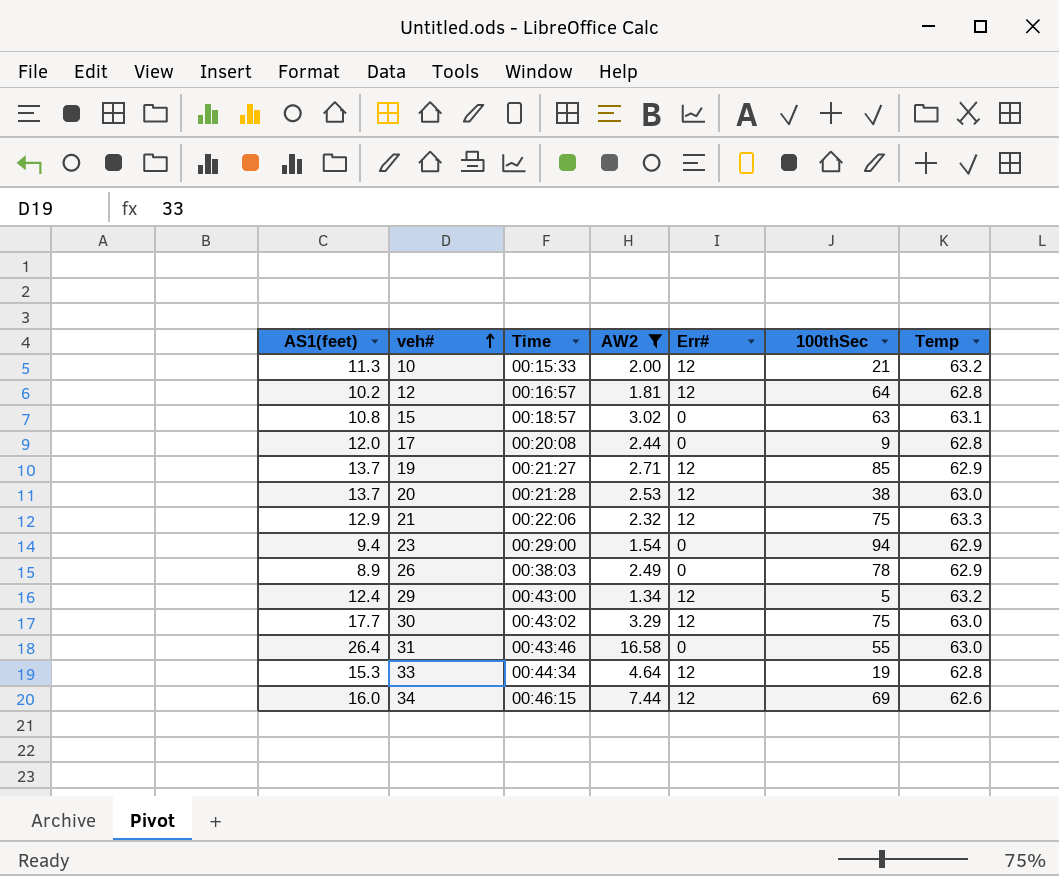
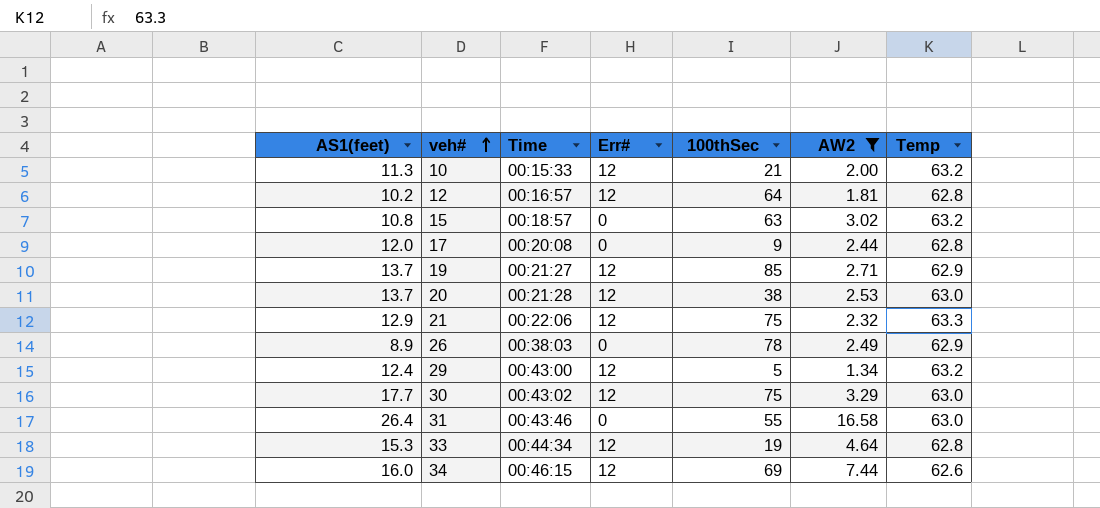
column AW2 | position: 4 -> 6
row 23: 9.4 | 00:29:00 | 1.54 | 0 | 94 | 62.9 -> none
15 | Temp: 63.1 -> 63.2

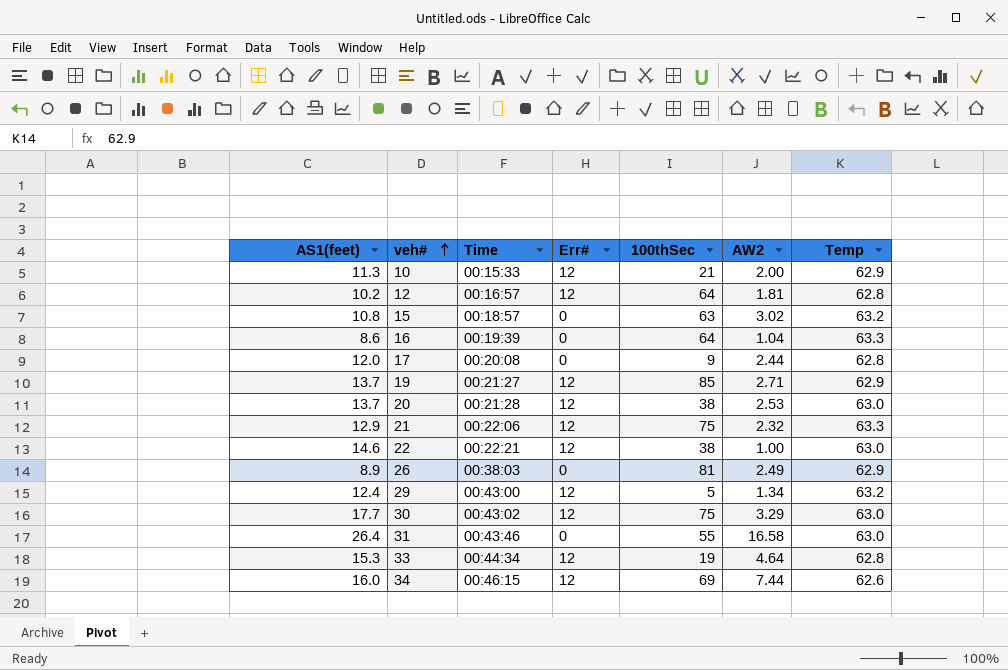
filter: AW2 >= 1.34 -> none
10 | Temp: 63.2 -> 62.9
26 | 100thSec: 78 -> 81

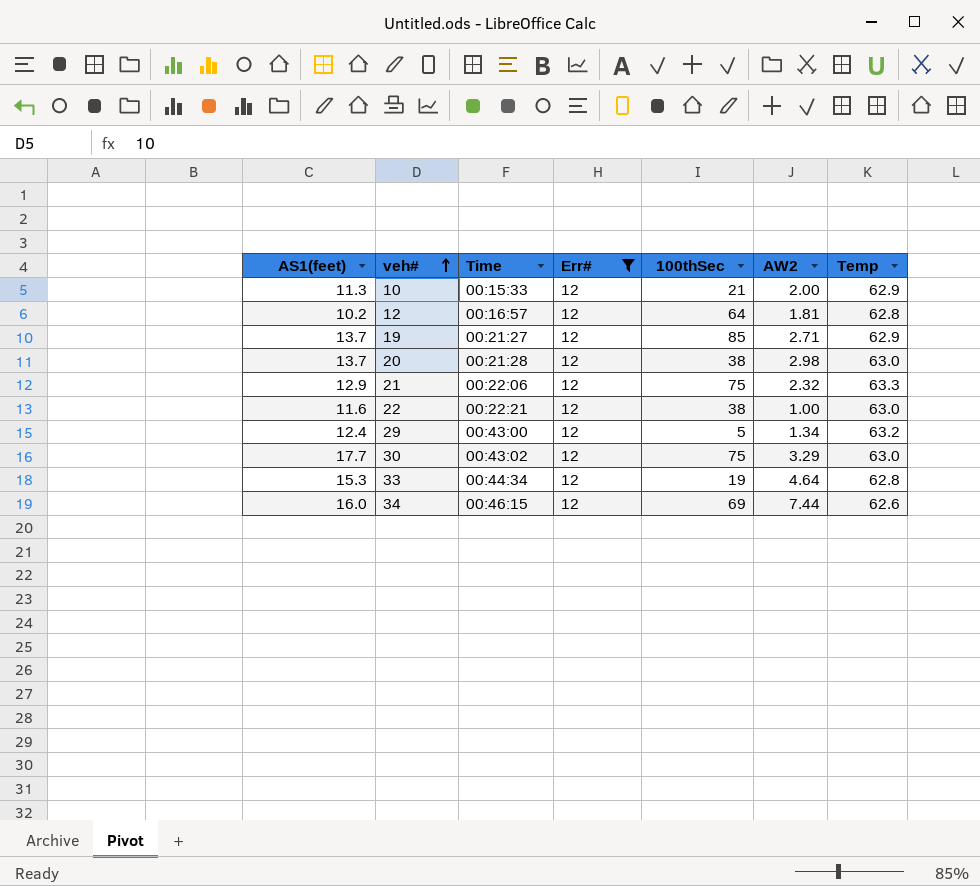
filter: none -> Err# = 12
20 | AW2: 2.53 -> 2.98
22 | AS1(feet): 14.6 -> 11.6

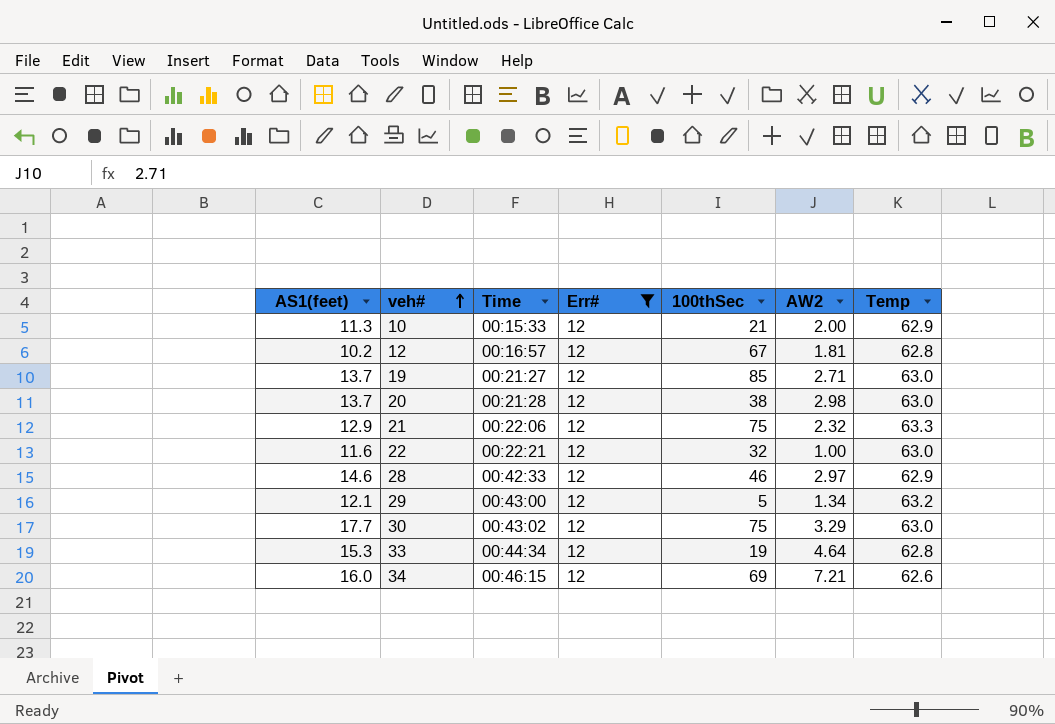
12 | 100thSec: 64 -> 67
19 | Temp: 62.9 -> 63.0
22 | 100thSec: 38 -> 32
row 28: none -> 14.6 | 00:42:33 | 12 | 46 | 2.97 | 62.9
29 | AS1(feet): 12.4 -> 12.1
34 | AW2: 7.44 -> 7.21

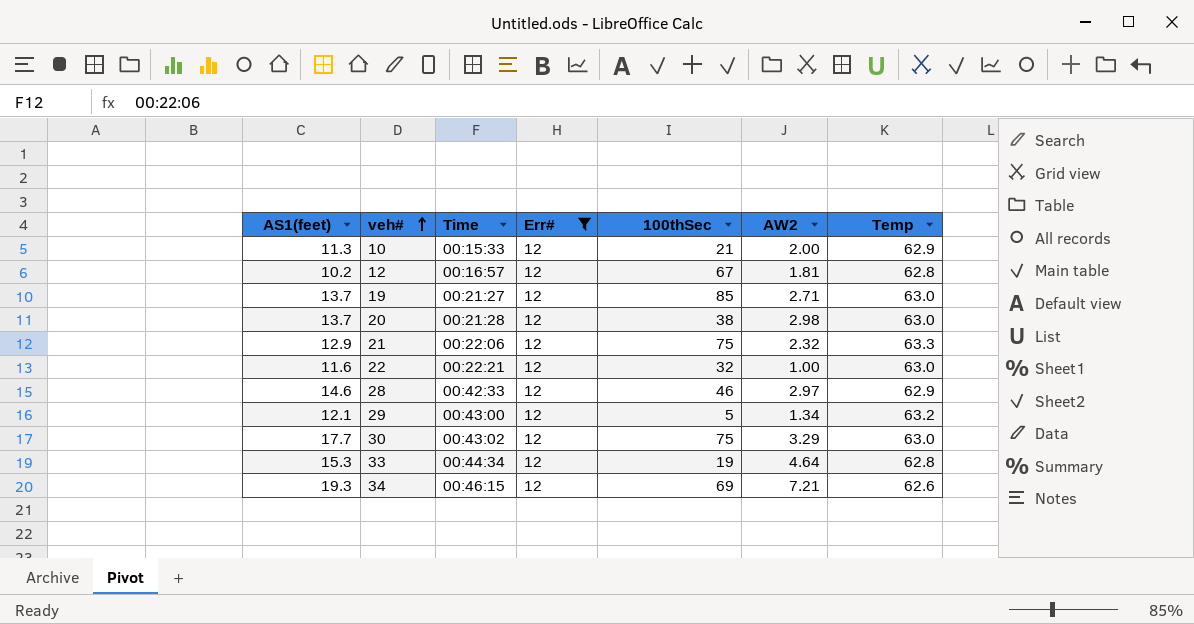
34 | AS1(feet): 16.0 -> 19.3

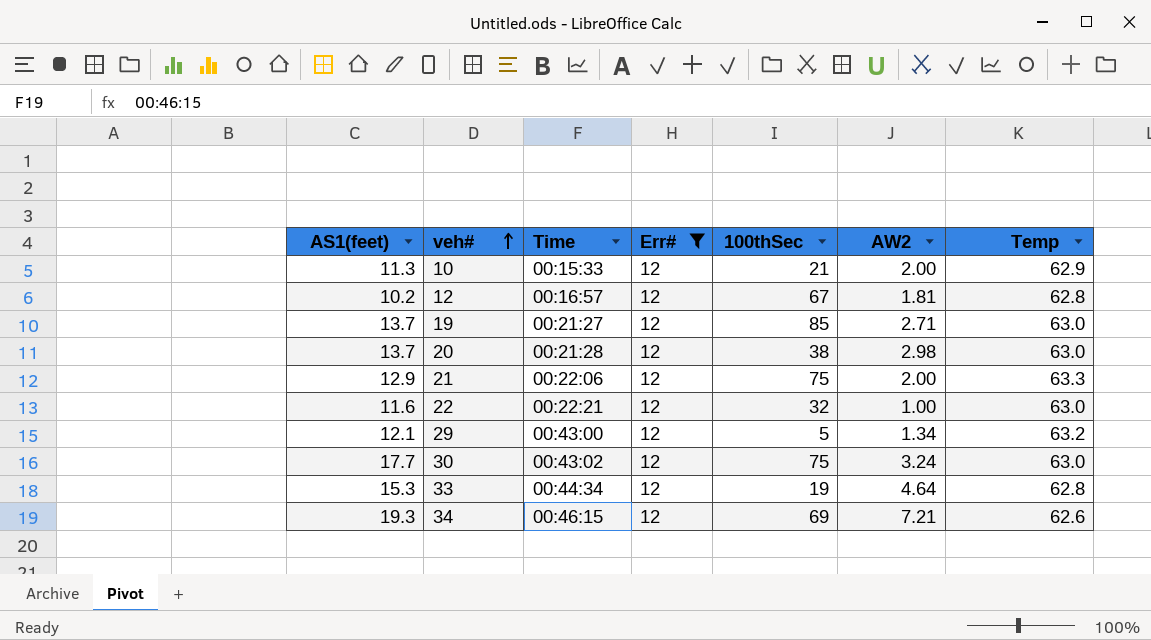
row 28: 14.6 | 00:42:33 | 12 | 46 | 2.97 | 62.9 -> none
21 | AW2: 2.32 -> 2.00
30 | AW2: 3.29 -> 3.24

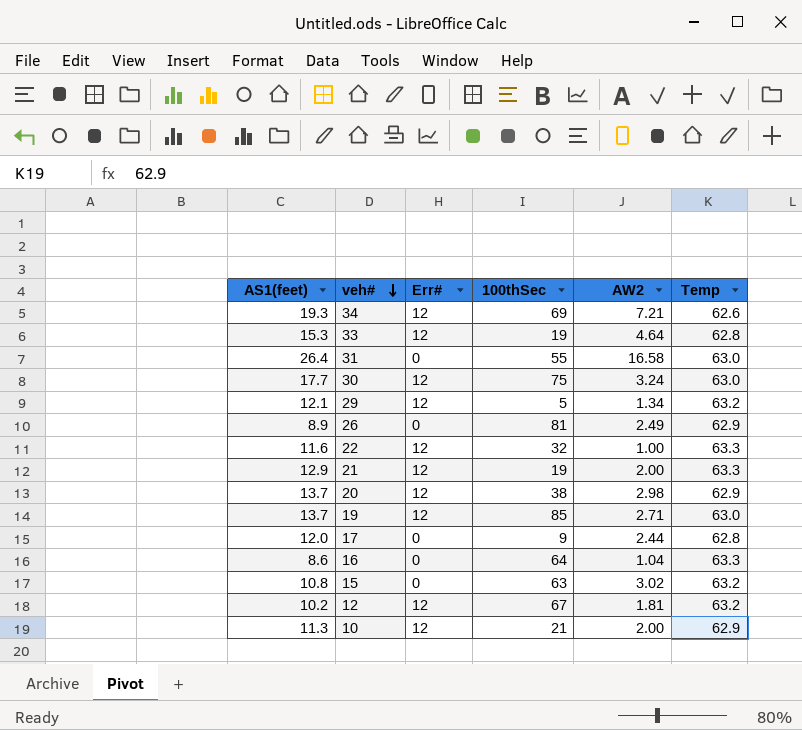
filter: Err# = 12 -> none
row order: veh# ascending -> veh# descending
column Time | position: 3 -> none
22 | Temp: 63.0 -> 63.3
21 | 100thSec: 75 -> 19
20 | Temp: 63.0 -> 62.9
12 | Temp: 62.8 -> 63.2

